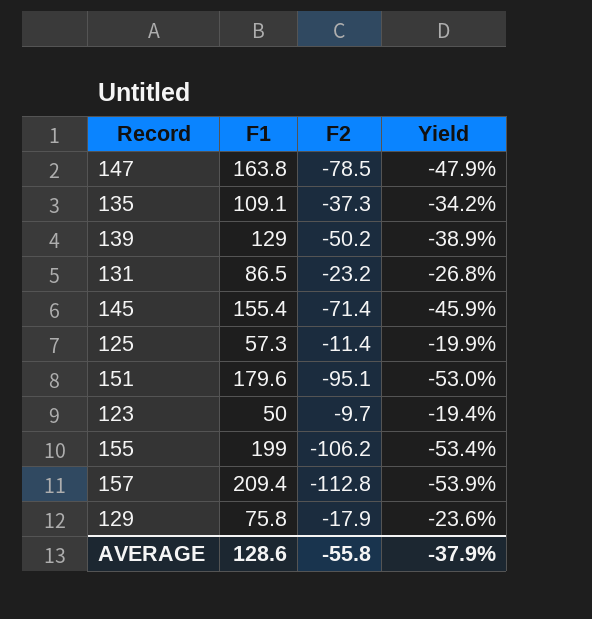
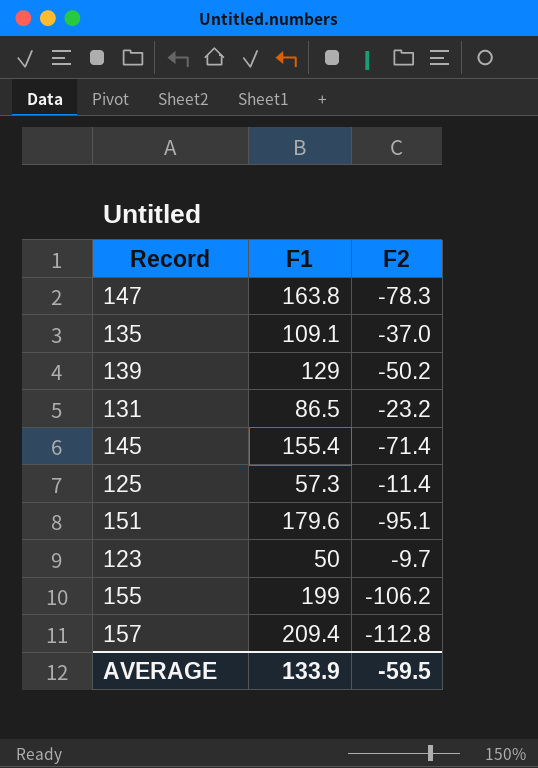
column Yield | formula: [F2] / [F1] -> none
row 129: 75.8 | -17.9 | -23.6% -> none
147 | F2: -78.5 -> -78.3
135 | F2: -37.3 -> -37.0
AVERAGE | F1: 128.6 -> 133.9
AVERAGE | F2: -55.8 -> -59.5

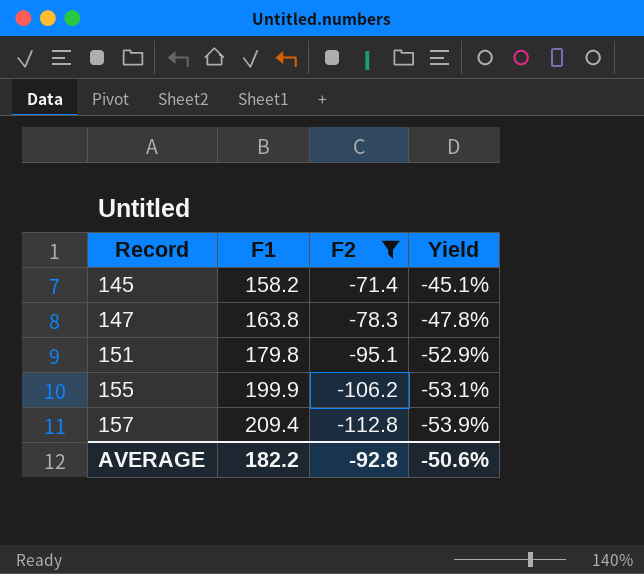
filter: none -> F2 <= -71.4
row order: none -> Record ascending
column Yield | formula: none -> [F2] / [F1]
145 | F1: 155.4 -> 158.2
151 | F1: 179.6 -> 179.8
155 | F1: 199 -> 199.9
AVERAGE | F1: 133.9 -> 182.2
AVERAGE | F2: -59.5 -> -92.8

